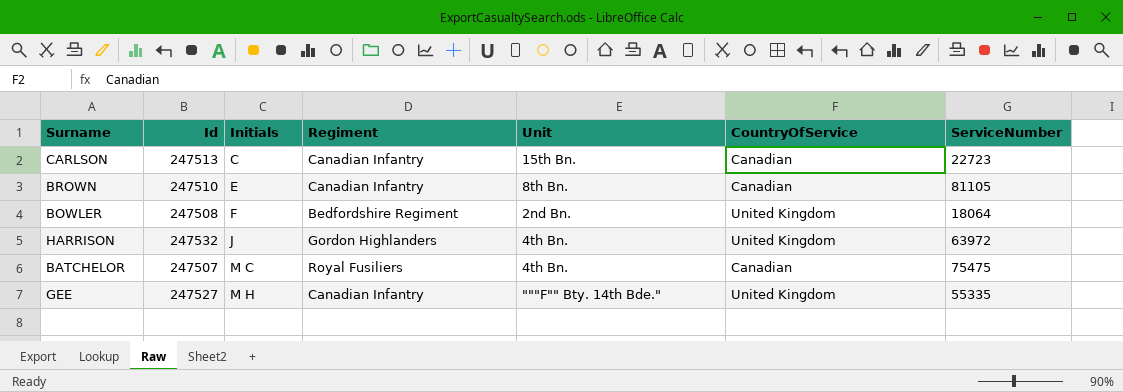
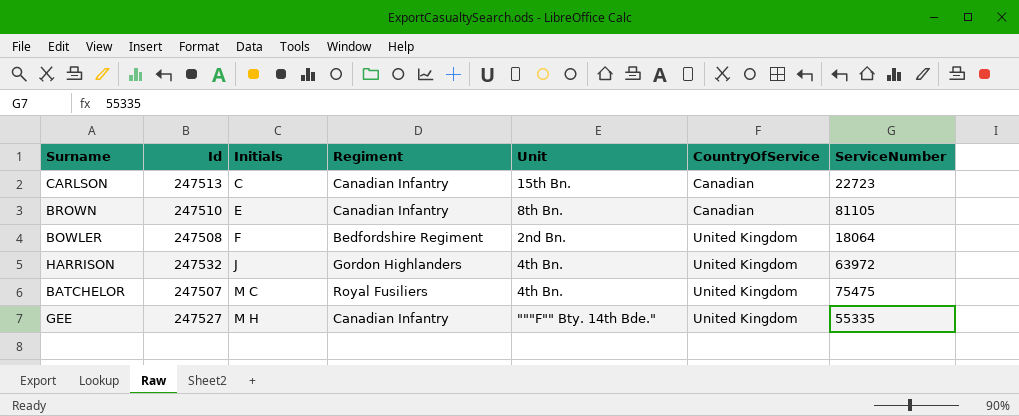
BATCHELOR | CountryOfService: Canadian -> United Kingdom

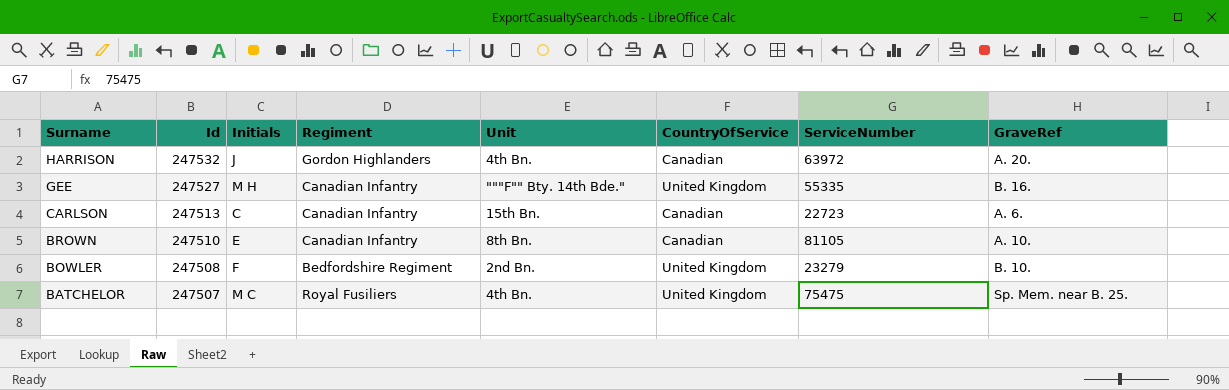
row order: Initials ascending -> Surname descending
column GraveRef | position: none -> 8
HARRISON | CountryOfService: United Kingdom -> Canadian
BOWLER | ServiceNumber: 18064 -> 23279

